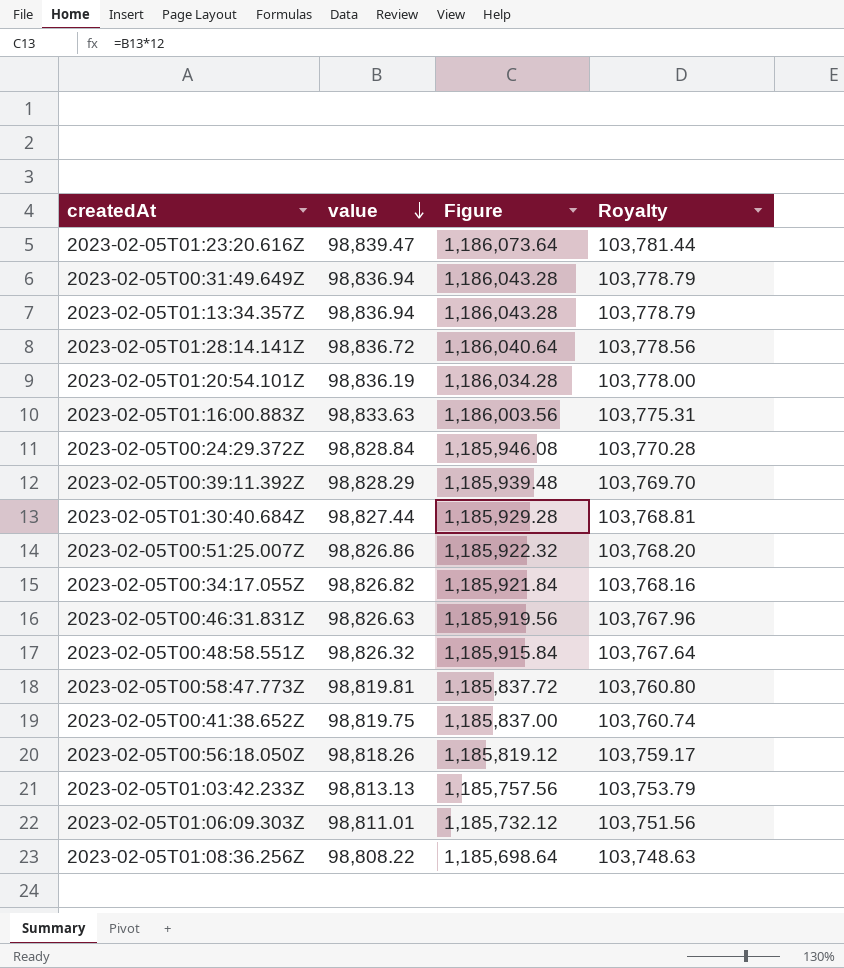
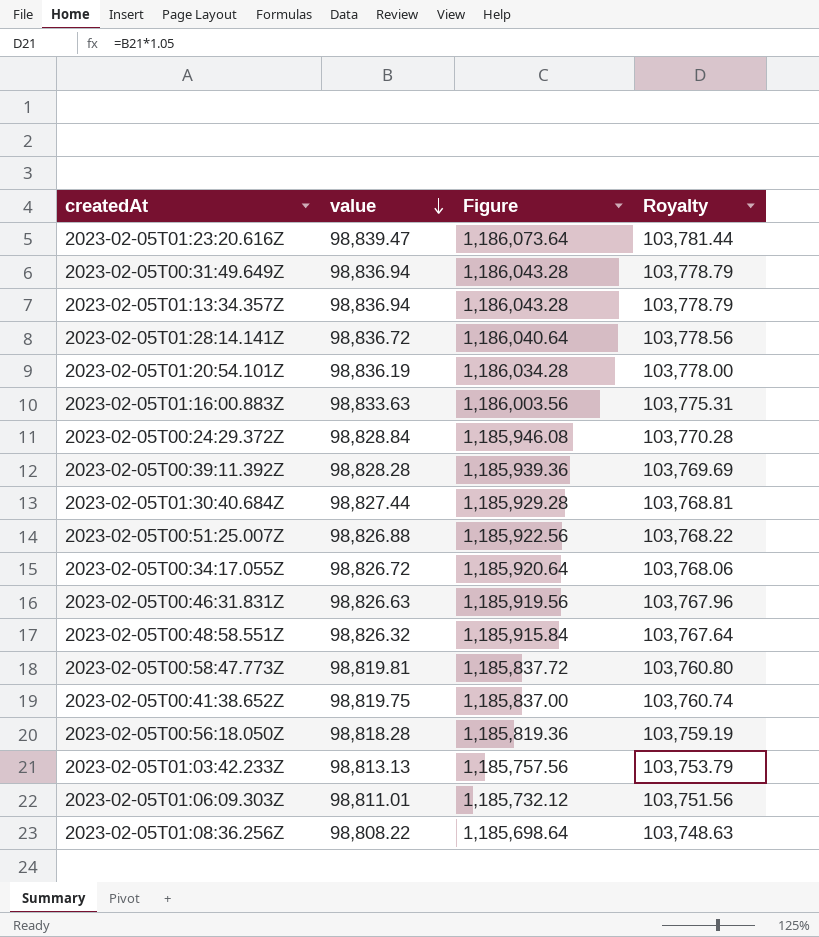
2023-02-05T00:39:11.392Z | value: 98,828.29 -> 98,828.28
2023-02-05T00:39:11.392Z | Figure: 1,185,939.48 -> 1,185,939.36
2023-02-05T00:39:11.392Z | Royalty: 103,769.70 -> 103,769.69
2023-02-05T00:51:25.007Z | value: 98,826.86 -> 98,826.88
2023-02-05T00:51:25.007Z | Figure: 1,185,922.32 -> 1,185,922.56
2023-02-05T00:51:25.007Z | Royalty: 103,768.20 -> 103,768.22
2023-02-05T00:34:17.055Z | value: 98,826.82 -> 98,826.72
2023-02-05T00:34:17.055Z | Figure: 1,185,921.84 -> 1,185,920.64
2023-02-05T00:34:17.055Z | Royalty: 103,768.16 -> 103,768.06
2023-02-05T00:56:18.050Z | value: 98,818.26 -> 98,818.28
2023-02-05T00:56:18.050Z | Figure: 1,185,819.12 -> 1,185,819.36
2023-02-05T00:56:18.050Z | Royalty: 103,759.17 -> 103,759.19

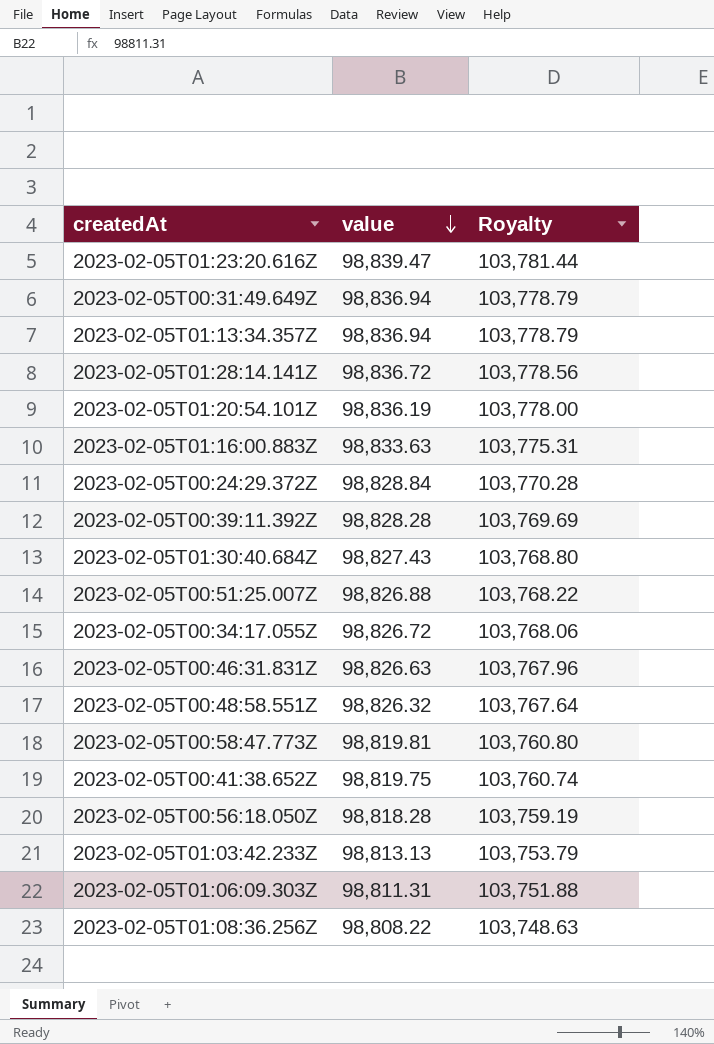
column Figure | formula: [value] * 12 -> none
2023-02-05T01:30:40.684Z | value: 98,827.44 -> 98,827.43
2023-02-05T01:30:40.684Z | Royalty: 103,768.81 -> 103,768.80
2023-02-05T01:06:09.303Z | value: 98,811.01 -> 98,811.31
2023-02-05T01:06:09.303Z | Royalty: 103,751.56 -> 103,751.88

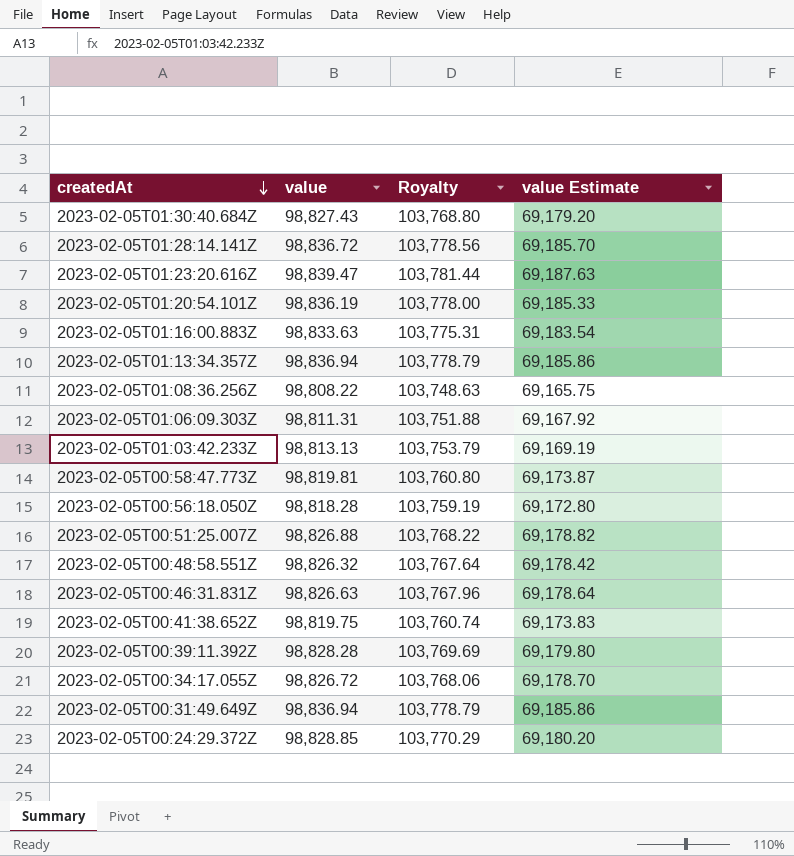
row order: value descending -> createdAt descending
column value Estimate | formula: none -> [value] * 0.7
2023-02-05T00:24:29.372Z | value: 98,828.84 -> 98,828.85
2023-02-05T00:24:29.372Z | Royalty: 103,770.28 -> 103,770.29

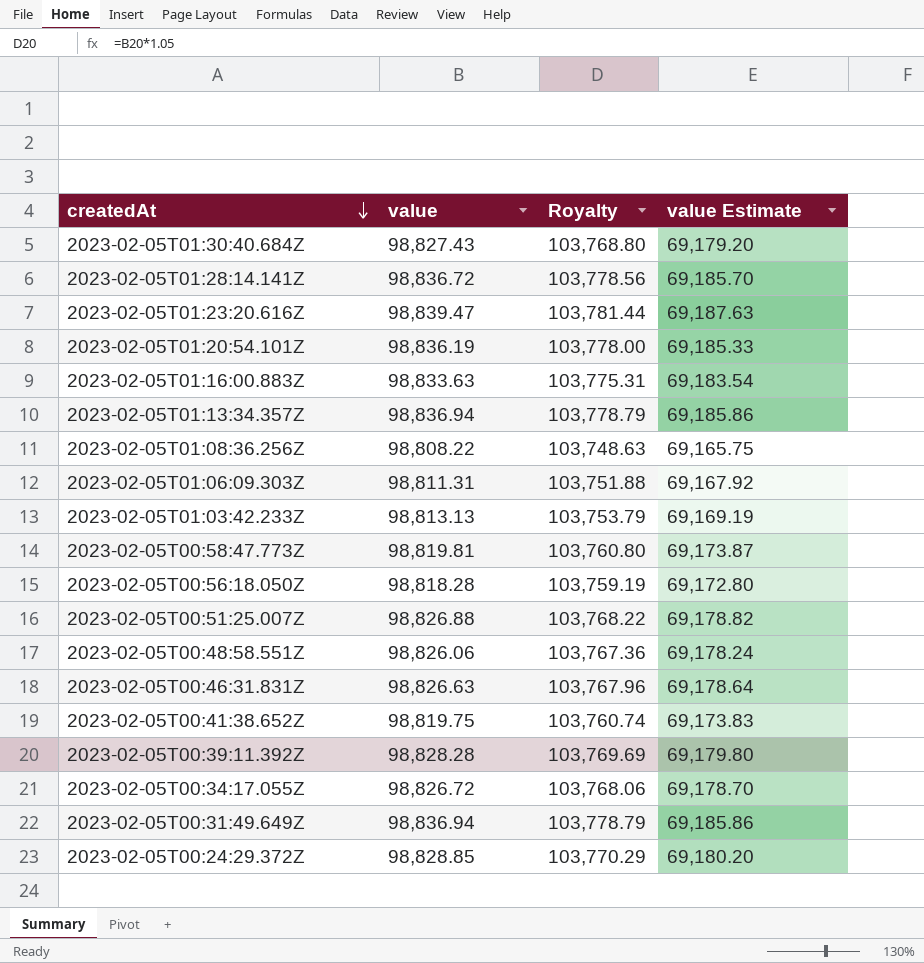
2023-02-05T00:48:58.551Z | value: 98,826.32 -> 98,826.06
2023-02-05T00:48:58.551Z | Royalty: 103,767.64 -> 103,767.36
2023-02-05T00:48:58.551Z | value Estimate: 69,178.42 -> 69,178.24

